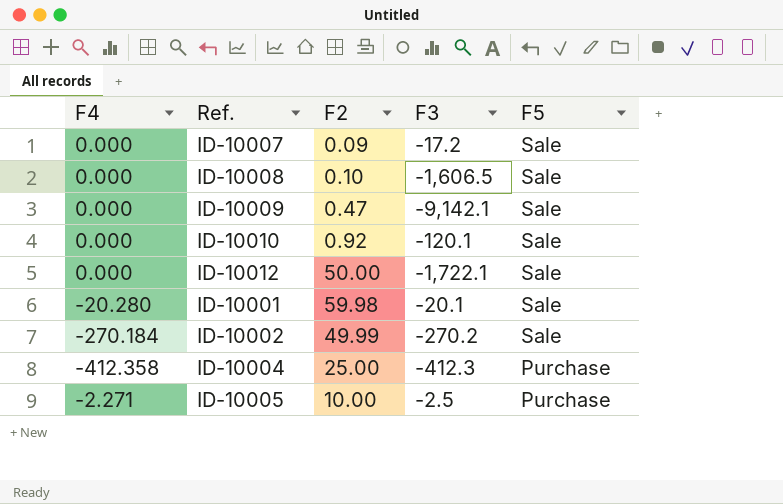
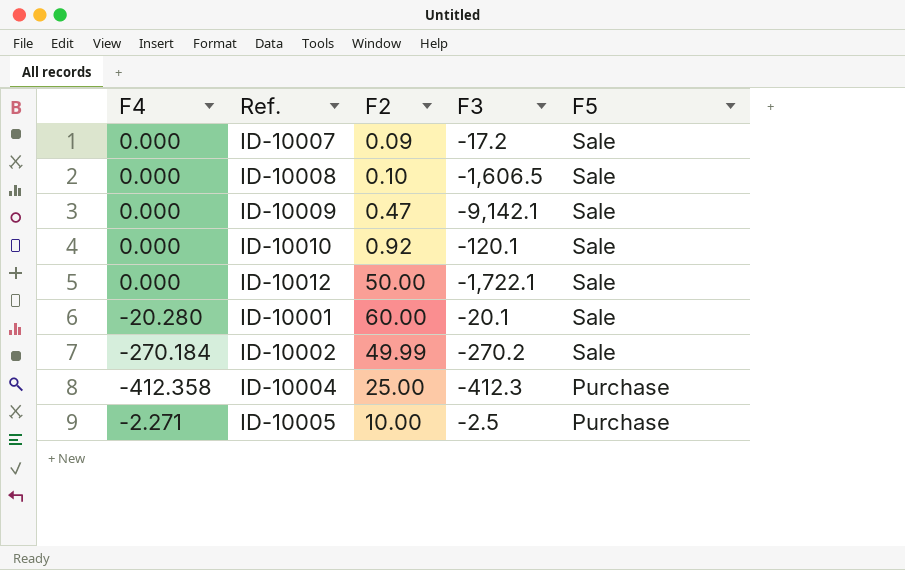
ID-10001 | F2: 59.98 -> 60.00

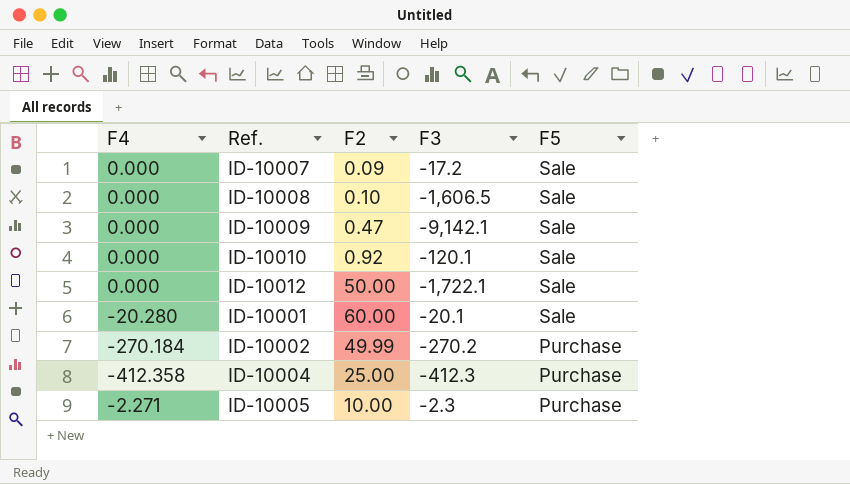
ID-10002 | F5: Sale -> Purchase
ID-10005 | F3: -2.5 -> -2.3

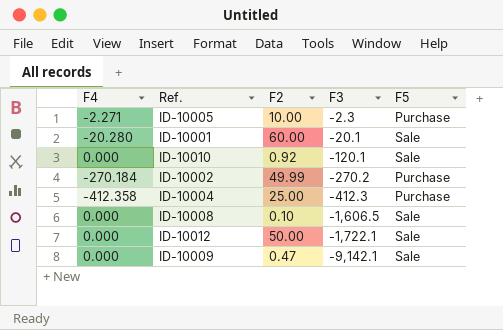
row order: F5 descending -> F3 descending
row ID-10007: 0.000 | 0.09 | -17.2 | Sale -> none

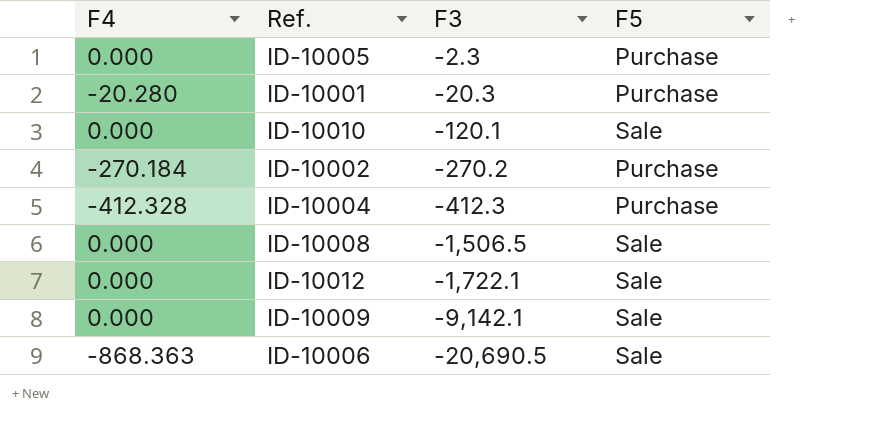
column F2 | position: 3 -> none
ID-10005 | F4: -2.271 -> 0.000
ID-10001 | F3: -20.1 -> -20.3
ID-10001 | F5: Sale -> Purchase
ID-10004 | F4: -412.358 -> -412.328
ID-10008 | F3: -1,606.5 -> -1,506.5
row ID-10006: none -> -868.363 | -20,690.5 | Sale

